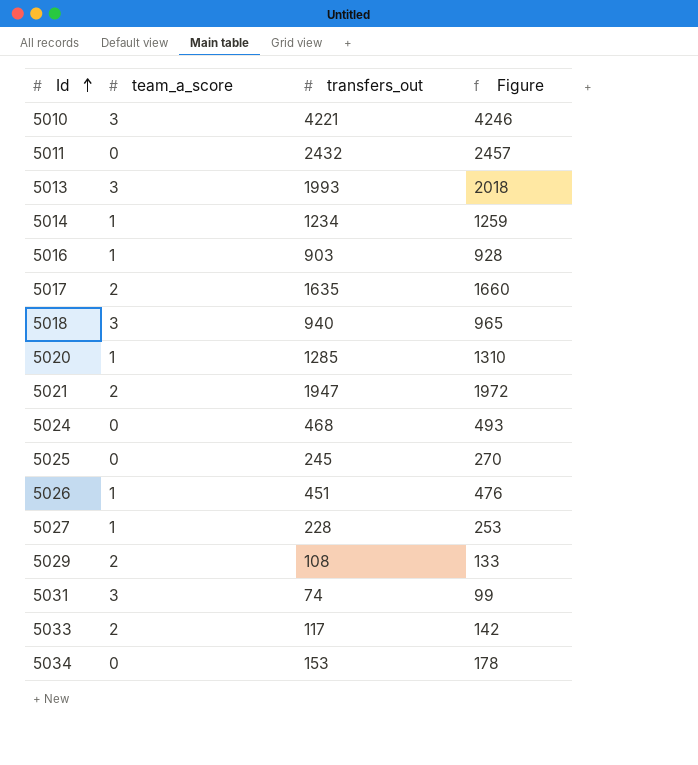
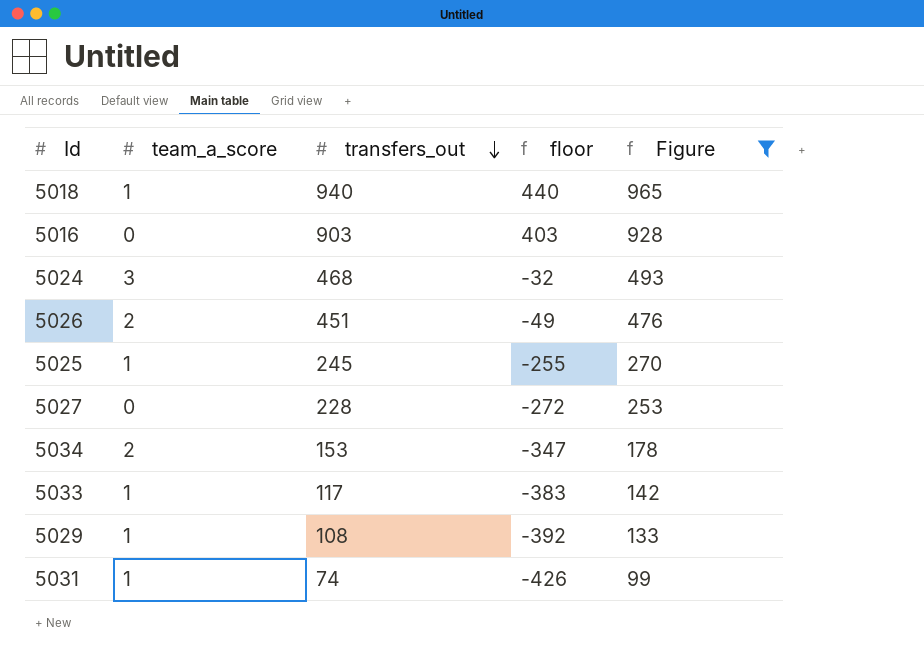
filter: none -> Figure <= 965
row order: Id ascending -> transfers_out descending
column floor | formula: none -> [transfers_out] - 500
5018 | team_a_score: 3 -> 1
5016 | team_a_score: 1 -> 0
5024 | team_a_score: 0 -> 3
5026 | team_a_score: 1 -> 2
5025 | team_a_score: 0 -> 1
5027 | team_a_score: 1 -> 0
5034 | team_a_score: 0 -> 2
5033 | team_a_score: 2 -> 1
5029 | team_a_score: 2 -> 1
5031 | team_a_score: 3 -> 1

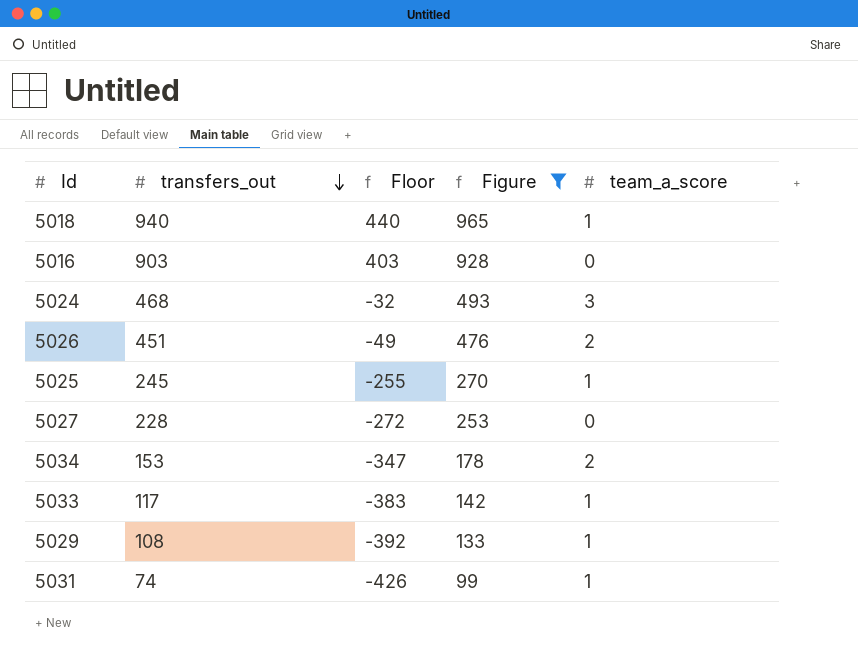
column name: floor -> Floor
column team_a_score | position: 2 -> 5

